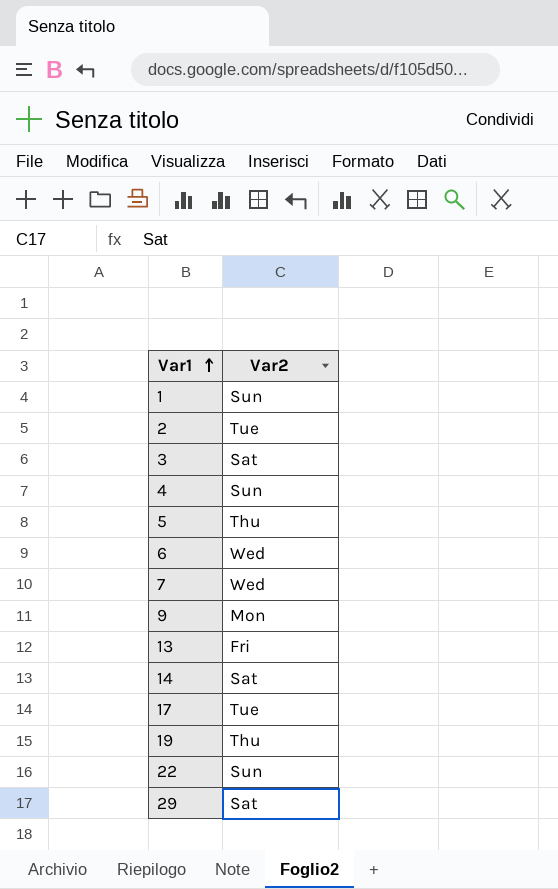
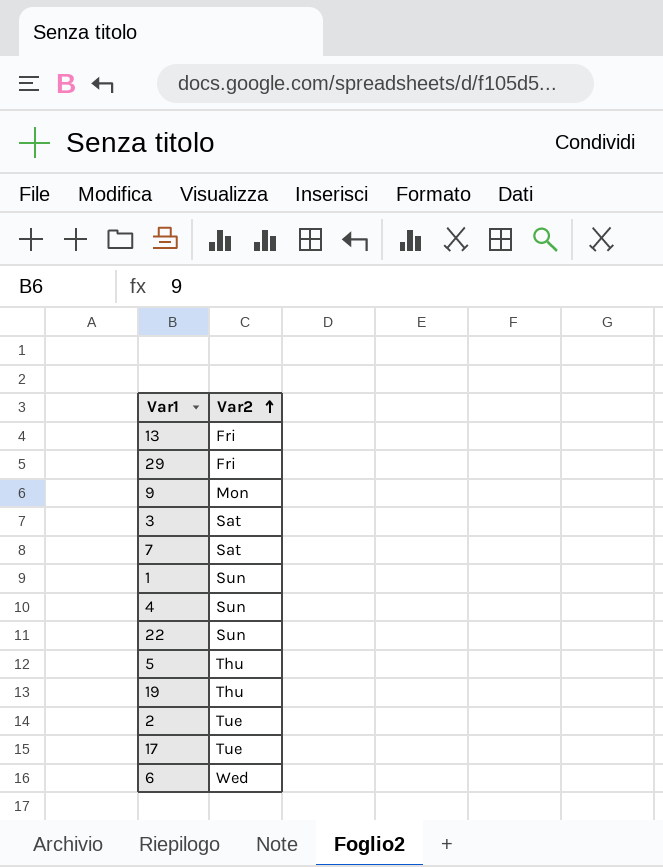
row order: Var1 ascending -> Var2 ascending
row 14: Sat -> none
29 | Var2: Sat -> Fri
7 | Var2: Wed -> Sat

